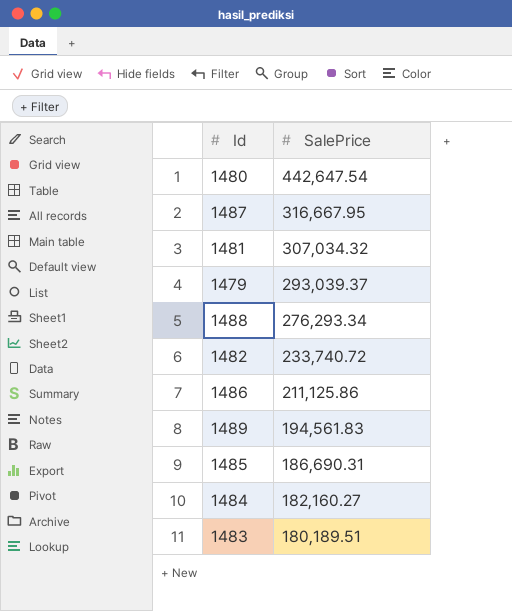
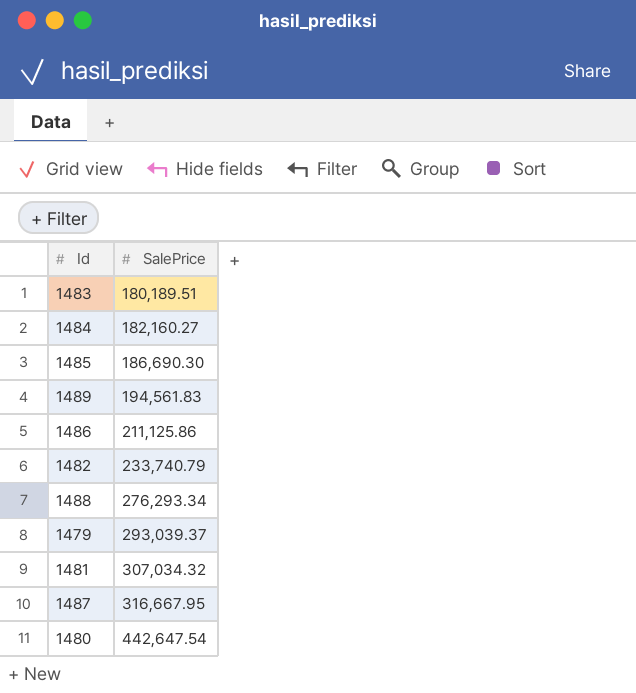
row order: SalePrice descending -> SalePrice ascending
1485 | SalePrice: 186,690.31 -> 186,690.30
1482 | SalePrice: 233,740.72 -> 233,740.79

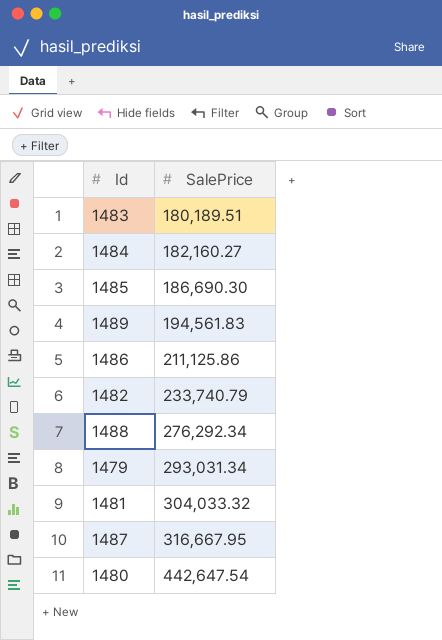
1488 | SalePrice: 276,293.34 -> 276,292.34
1479 | SalePrice: 293,039.37 -> 293,031.34
1481 | SalePrice: 307,034.32 -> 304,033.32

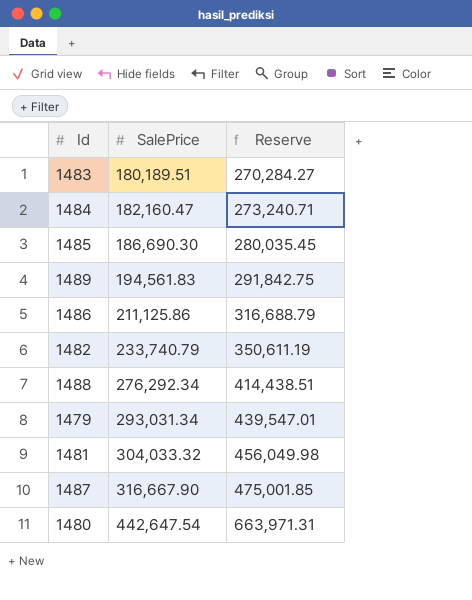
column Reserve | formula: none -> [SalePrice] * 1.5
1484 | SalePrice: 182,160.27 -> 182,160.47
1487 | SalePrice: 316,667.95 -> 316,667.90

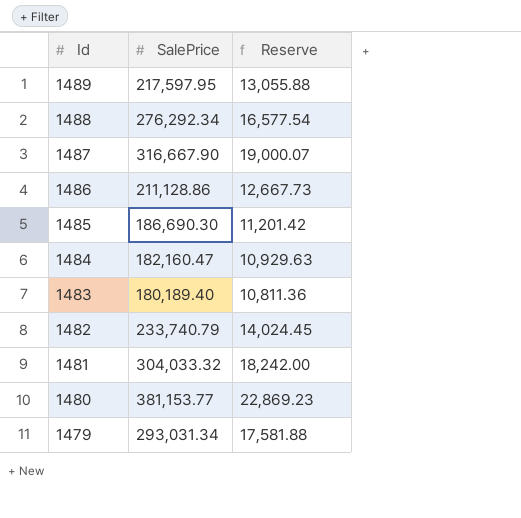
row order: SalePrice ascending -> Id descending
column Reserve | formula: [SalePrice] * 1.5 -> [SalePrice] * 0.06
1489 | SalePrice: 194,561.83 -> 217,597.95
1486 | SalePrice: 211,125.86 -> 211,128.86
1483 | SalePrice: 180,189.51 -> 180,189.40
1480 | SalePrice: 442,647.54 -> 381,153.77

